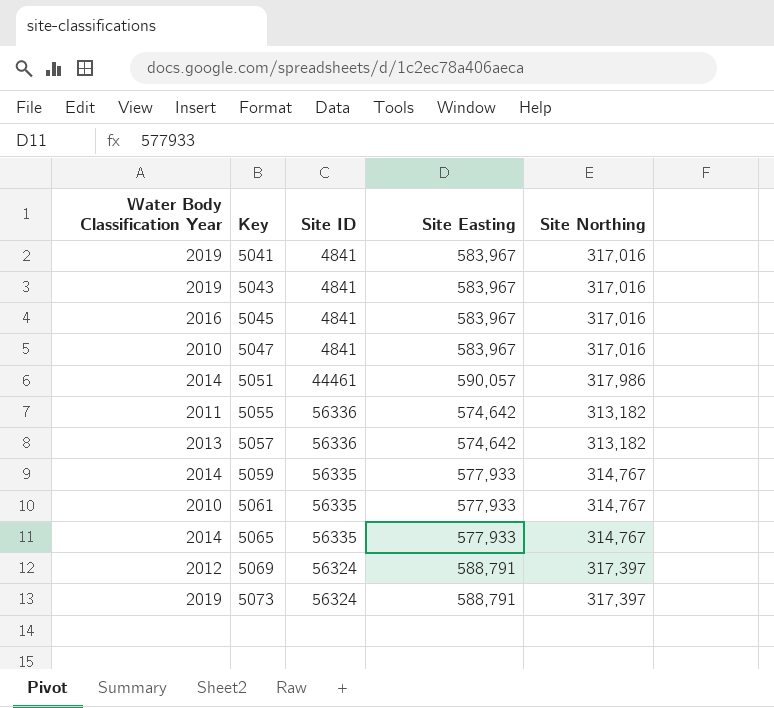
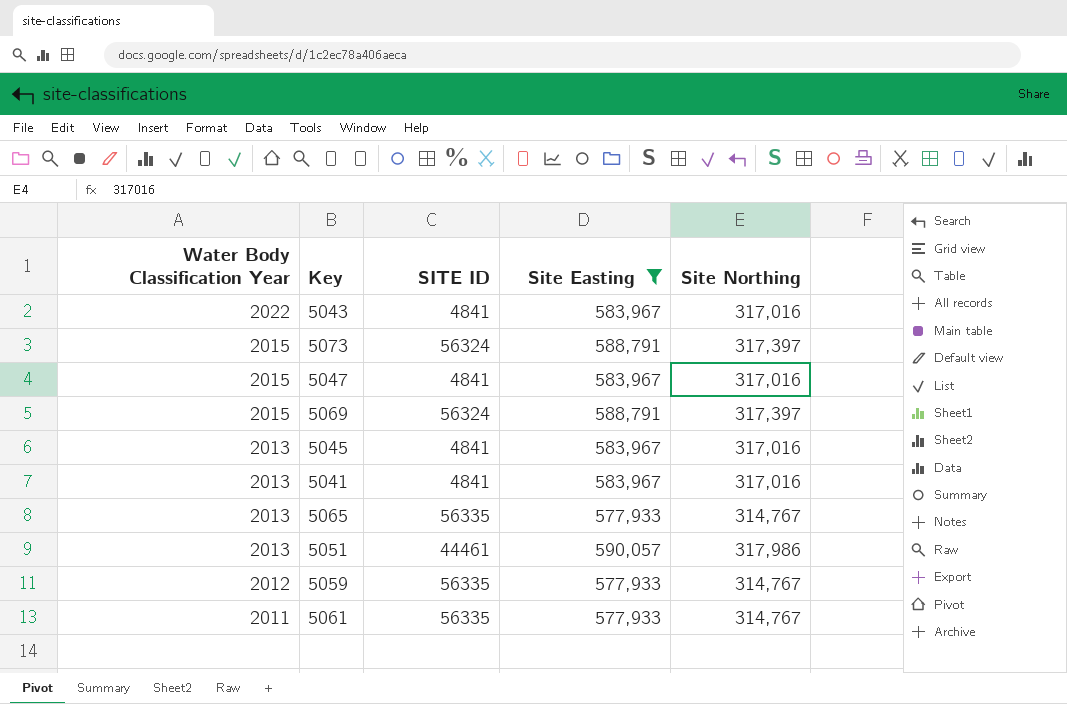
filter: none -> Site Easting != 574,642
row order: Key ascending -> Water Body Classification Year descending
column name: Site ID -> SITE ID
5043 | Water Body Classification Year: 2019 -> 2022
5073 | Water Body Classification Year: 2019 -> 2015
5047 | Water Body Classification Year: 2010 -> 2015
5069 | Water Body Classification Year: 2012 -> 2015
5045 | Water Body Classification Year: 2016 -> 2013
5041 | Water Body Classification Year: 2019 -> 2013
5065 | Water Body Classification Year: 2014 -> 2013
5051 | Water Body Classification Year: 2014 -> 2013
5059 | Water Body Classification Year: 2014 -> 2012
5061 | Water Body Classification Year: 2010 -> 2011

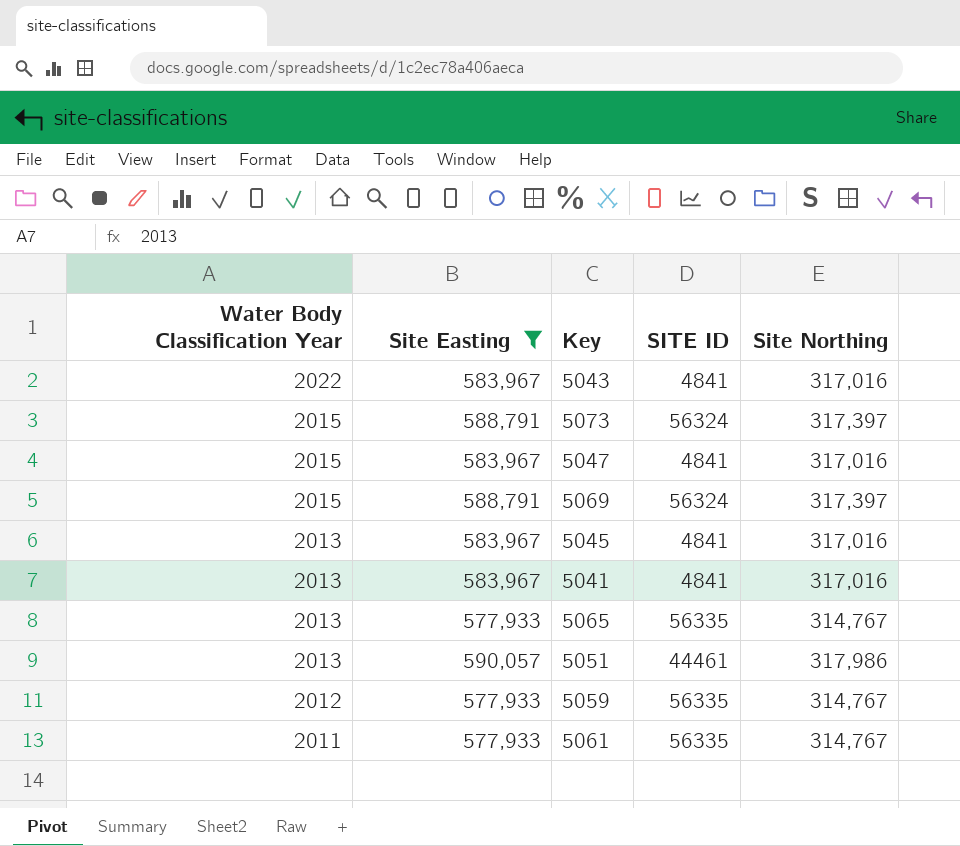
column Site Easting | position: 4 -> 2

